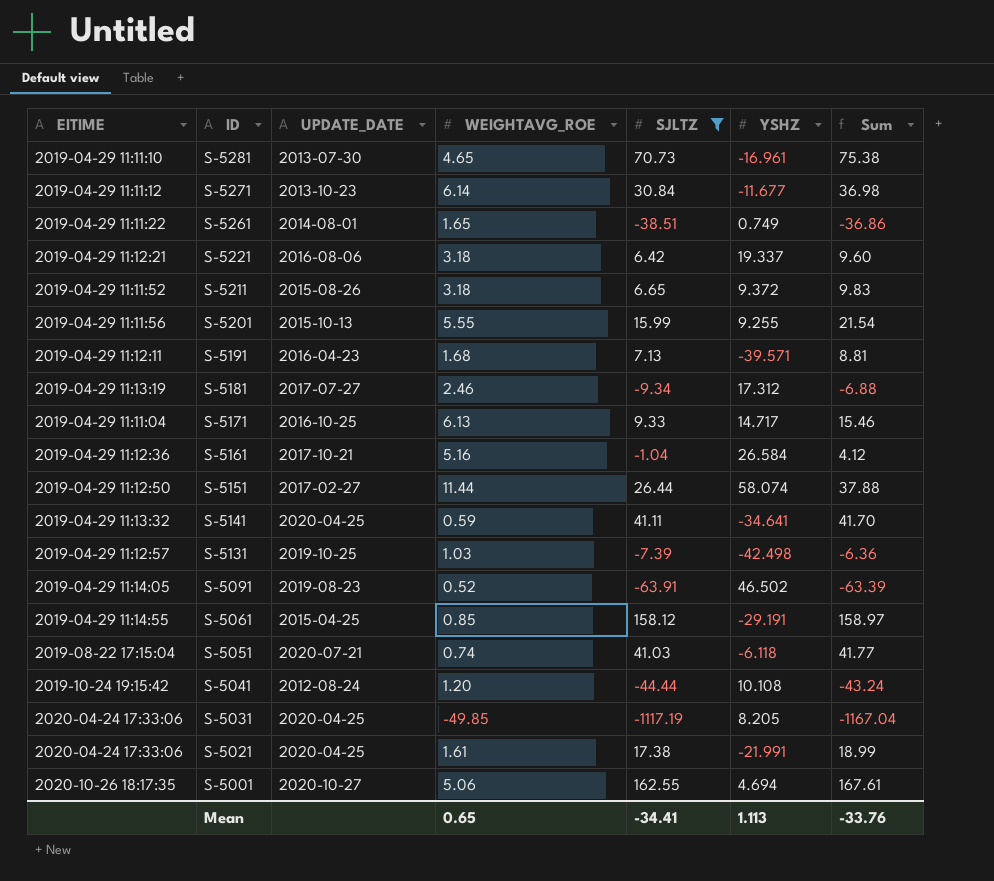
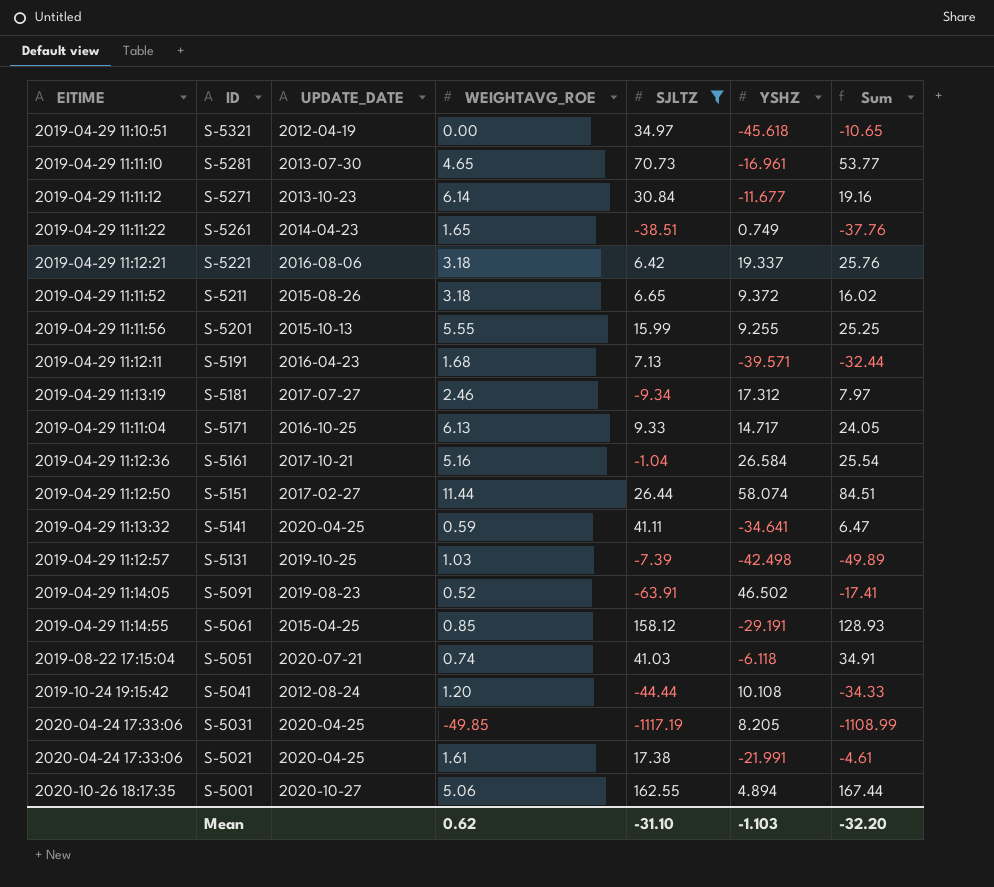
column Sum | formula: [WEIGHTAVG_ROE] + [SJLTZ] -> [SJLTZ] + [YSHZ]
row S-5321: none -> 2019-04-29 11:10:51 | 2012-04-19 | 0.00 | 34.97 | -45.618 | -10.65
S-5261 | UPDATE_DATE: 2014-08-01 -> 2014-04-23
S-5001 | YSHZ: 4.694 -> 4.894
Mean | WEIGHTAVG_ROE: 0.65 -> 0.62
Mean | SJLTZ: -34.41 -> -31.10
Mean | YSHZ: 1.113 -> -1.103
Mean | Sum: -33.76 -> -32.20

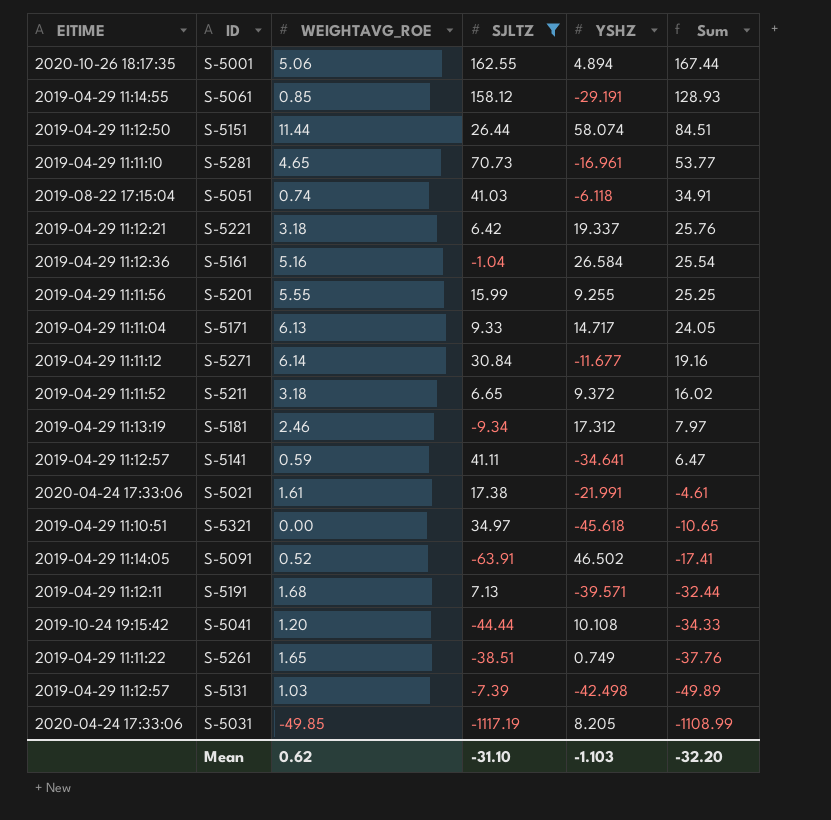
row order: ID descending -> Sum descending
column UPDATE_DATE | position: 3 -> none
S-5141 | EITIME: 2019-04-29 11:13:32 -> 2019-04-29 11:12:57

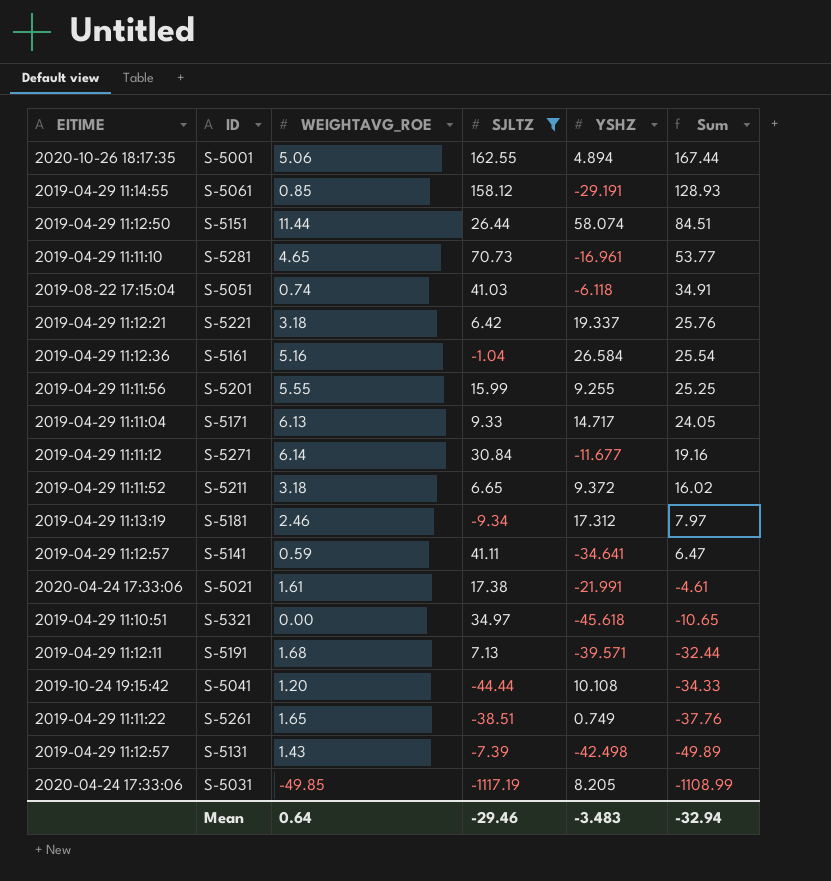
row S-5091: 2019-04-29 11:14:05 | 0.52 | -63.91 | 46.502 | -17.41 -> none
S-5131 | WEIGHTAVG_ROE: 1.03 -> 1.43
Mean | WEIGHTAVG_ROE: 0.62 -> 0.64
Mean | SJLTZ: -31.10 -> -29.46
Mean | YSHZ: -1.103 -> -3.483
Mean | Sum: -32.20 -> -32.94

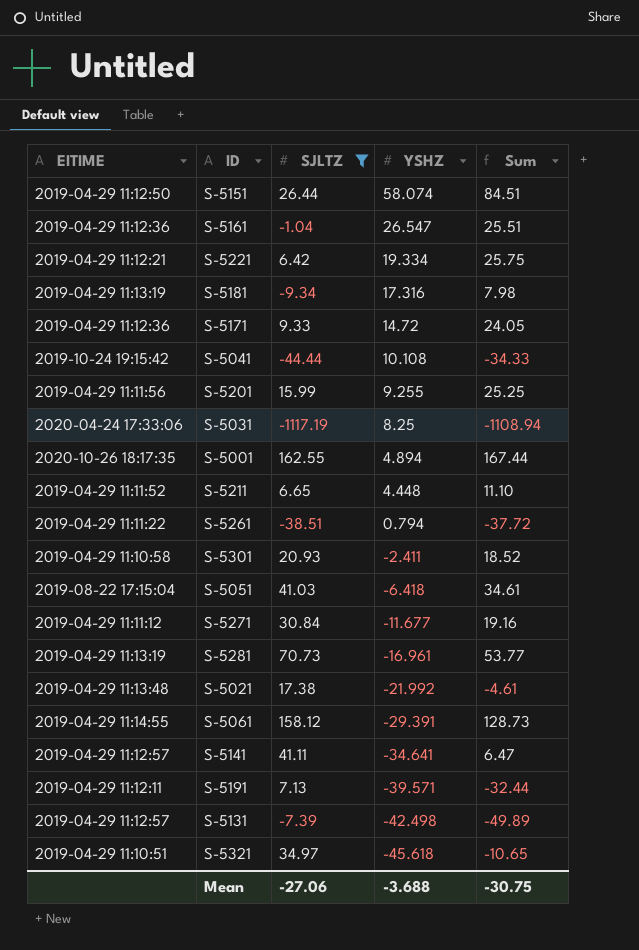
row order: Sum descending -> YSHZ descending
column WEIGHTAVG_ROE | position: 3 -> none
S-5161 | YSHZ: 26.584 -> 26.547
S-5161 | Sum: 25.54 -> 25.51
S-5221 | YSHZ: 19.337 -> 19.334
S-5221 | Sum: 25.76 -> 25.75
S-5181 | YSHZ: 17.312 -> 17.316
S-5181 | Sum: 7.97 -> 7.98
S-5171 | EITIME: 2019-04-29 11:11:04 -> 2019-04-29 11:12:36
S-5171 | YSHZ: 14.717 -> 14.72
S-5031 | YSHZ: 8.205 -> 8.25
S-5031 | Sum: -1108.99 -> -1108.94
S-5211 | YSHZ: 9.372 -> 4.448
S-5211 | Sum: 16.02 -> 11.10
S-5261 | YSHZ: 0.749 -> 0.794
S-5261 | Sum: -37.76 -> -37.72
row S-5301: none -> 2019-04-29 11:10:58 | 20.93 | -2.411 | 18.52
S-5051 | YSHZ: -6.118 -> -6.418
S-5051 | Sum: 34.91 -> 34.61
S-5281 | EITIME: 2019-04-29 11:11:10 -> 2019-04-29 11:13:19
S-5021 | EITIME: 2020-04-24 17:33:06 -> 2019-04-29 11:13:48
S-5021 | YSHZ: -21.991 -> -21.992
S-5061 | YSHZ: -29.191 -> -29.391
S-5061 | Sum: 128.93 -> 128.73
Mean | SJLTZ: -29.46 -> -27.06
Mean | YSHZ: -3.483 -> -3.688
Mean | Sum: -32.94 -> -30.75

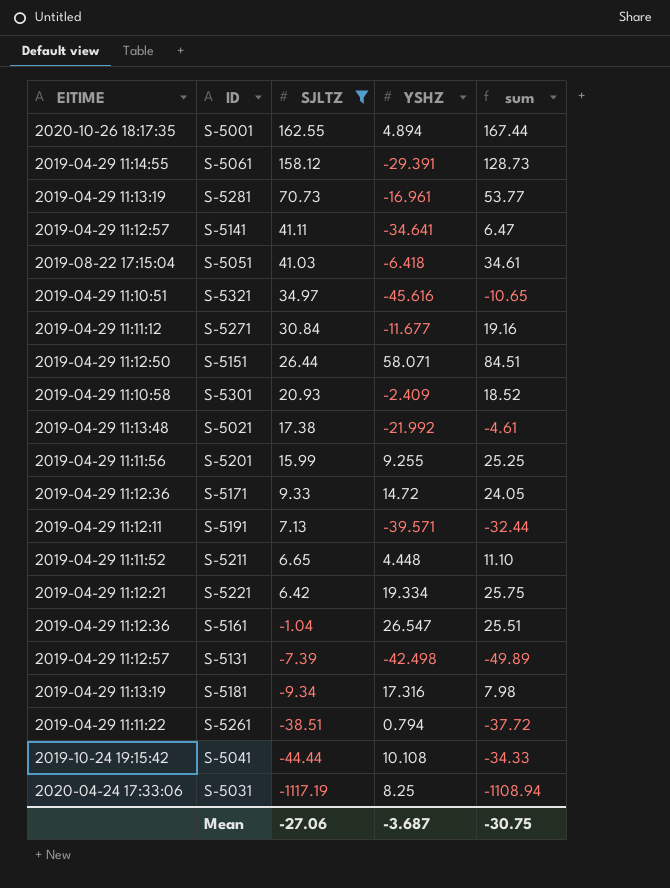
row order: YSHZ descending -> SJLTZ descending
column name: Sum -> sum
S-5321 | YSHZ: -45.618 -> -45.616
S-5151 | YSHZ: 58.074 -> 58.071
S-5301 | YSHZ: -2.411 -> -2.409
Mean | YSHZ: -3.688 -> -3.687

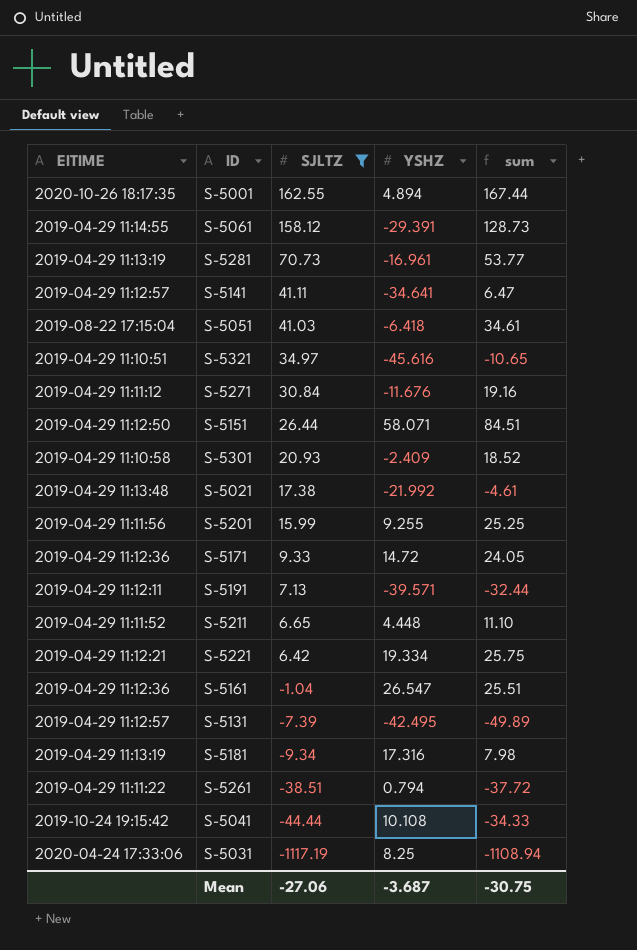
S-5271 | YSHZ: -11.677 -> -11.676
S-5131 | YSHZ: -42.498 -> -42.495

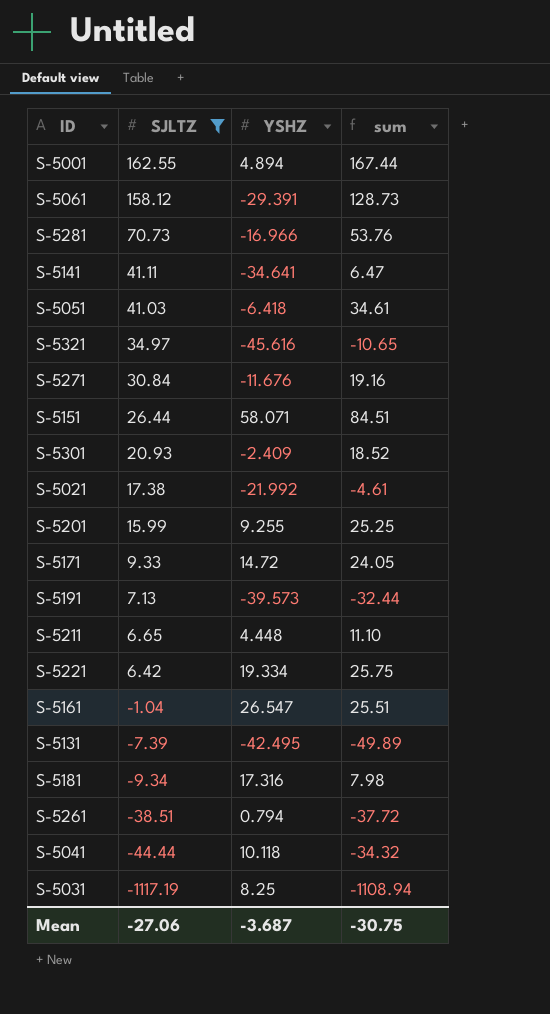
column EITIME | position: 1 -> none
S-5281 | YSHZ: -16.961 -> -16.966
S-5281 | sum: 53.77 -> 53.76
S-5191 | YSHZ: -39.571 -> -39.573
S-5041 | YSHZ: 10.108 -> 10.118
S-5041 | sum: -34.33 -> -34.32

